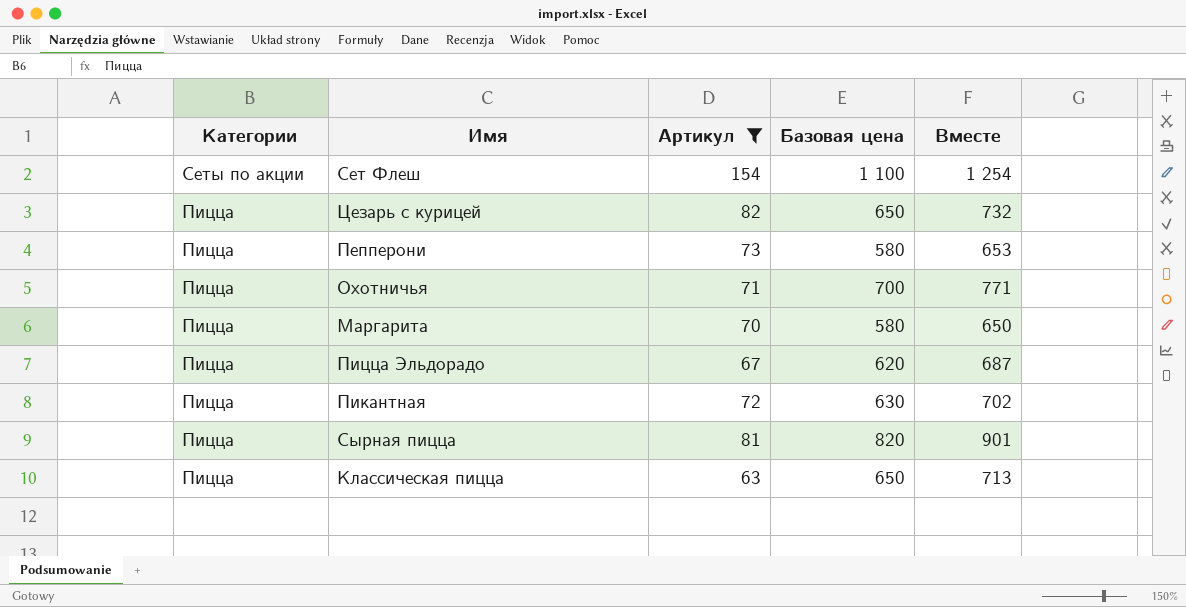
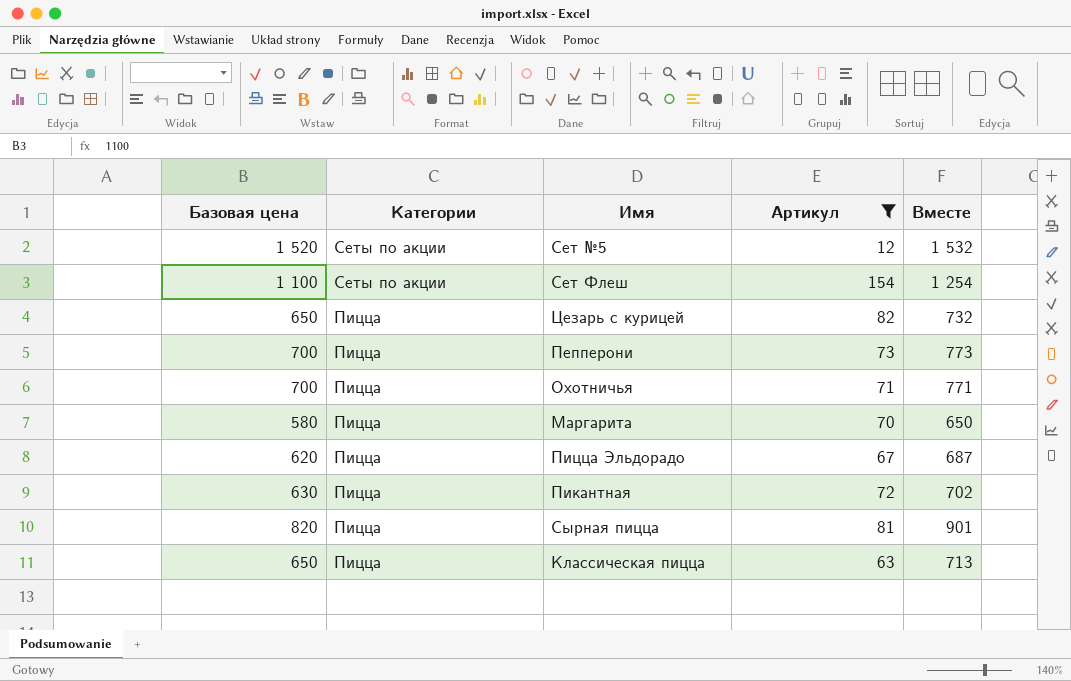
column Базовая цена | position: 4 -> 1
row Сет №5: none -> 1 520 | Сеты по акции | 12 | 1 532
Пепперони | Базовая цена: 580 -> 700
Пепперони | Вместе: 653 -> 773

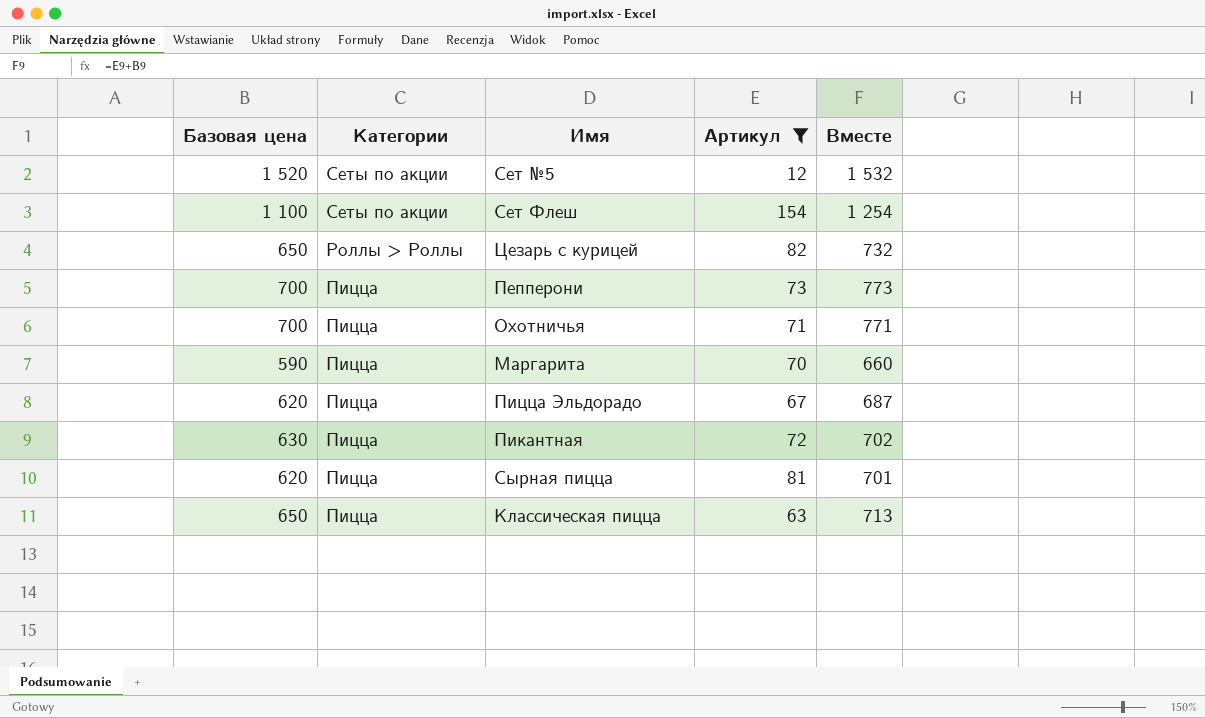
Цезарь с курицей | Категории: Пицца -> Роллы > Роллы
Маргарита | Базовая цена: 580 -> 590
Маргарита | Вместе: 650 -> 660
Сырная пицца | Базовая цена: 820 -> 620
Сырная пицца | Вместе: 901 -> 701

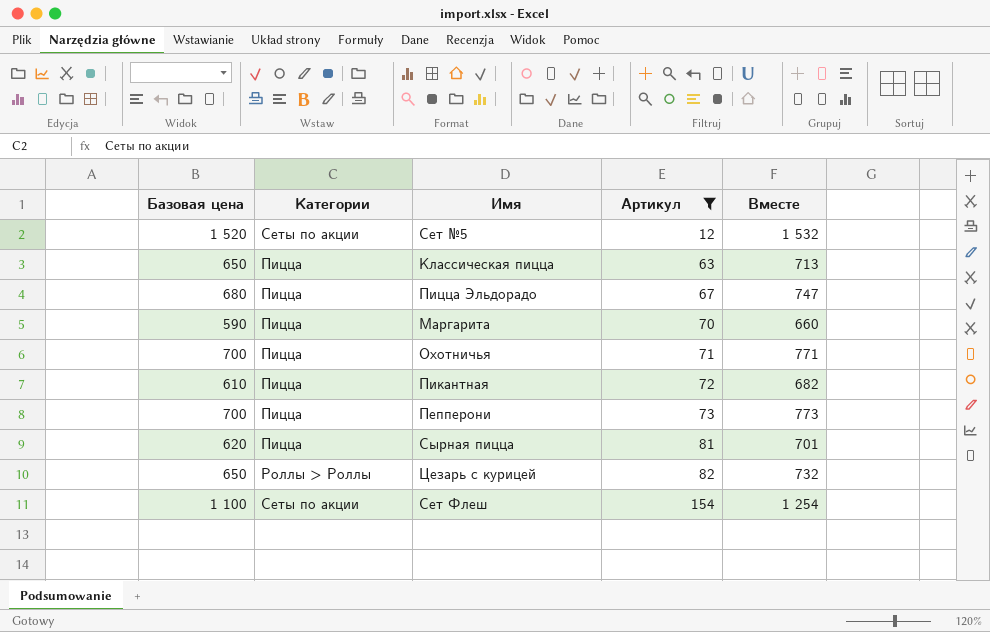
row order: Категории descending -> Артикул ascending
Пицца Эльдорадо | Базовая цена: 620 -> 680
Пицца Эльдорадо | Вместе: 687 -> 747
Пикантная | Базовая цена: 630 -> 610
Пикантная | Вместе: 702 -> 682

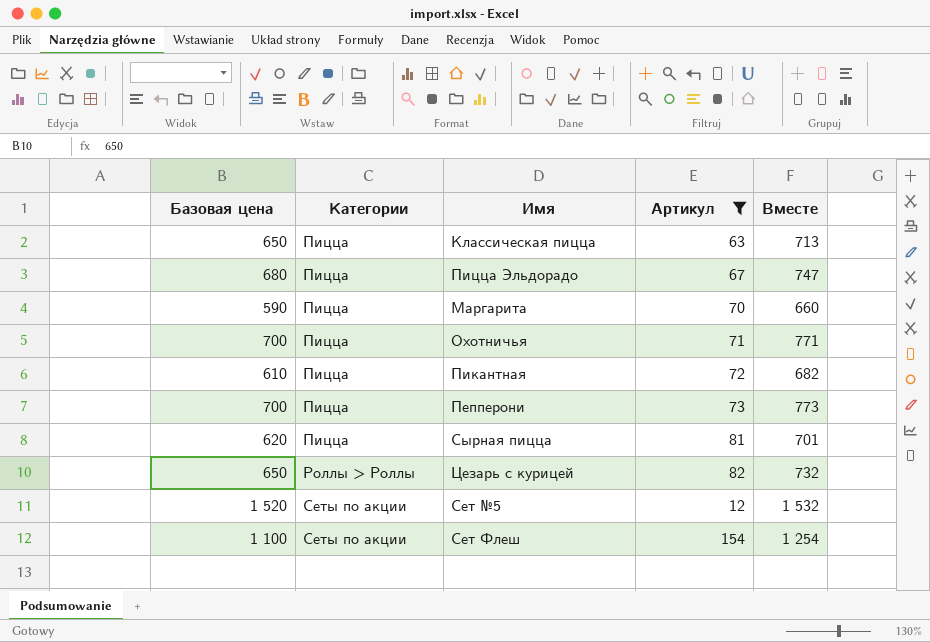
row order: Артикул ascending -> Категории ascending

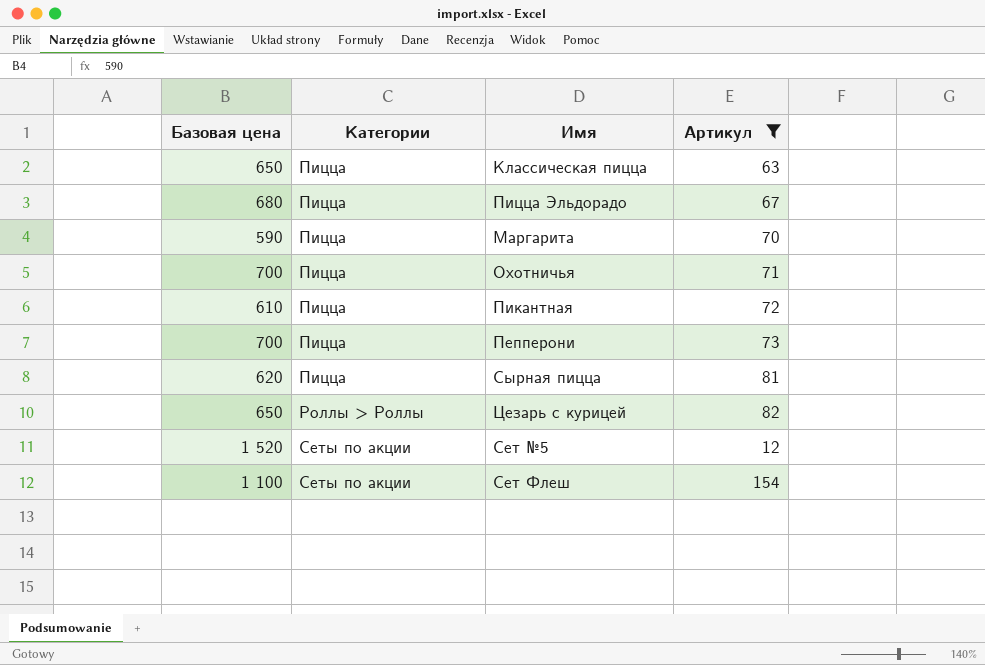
column Вместе | formula: [Базовая цена] + [Артикул] -> none

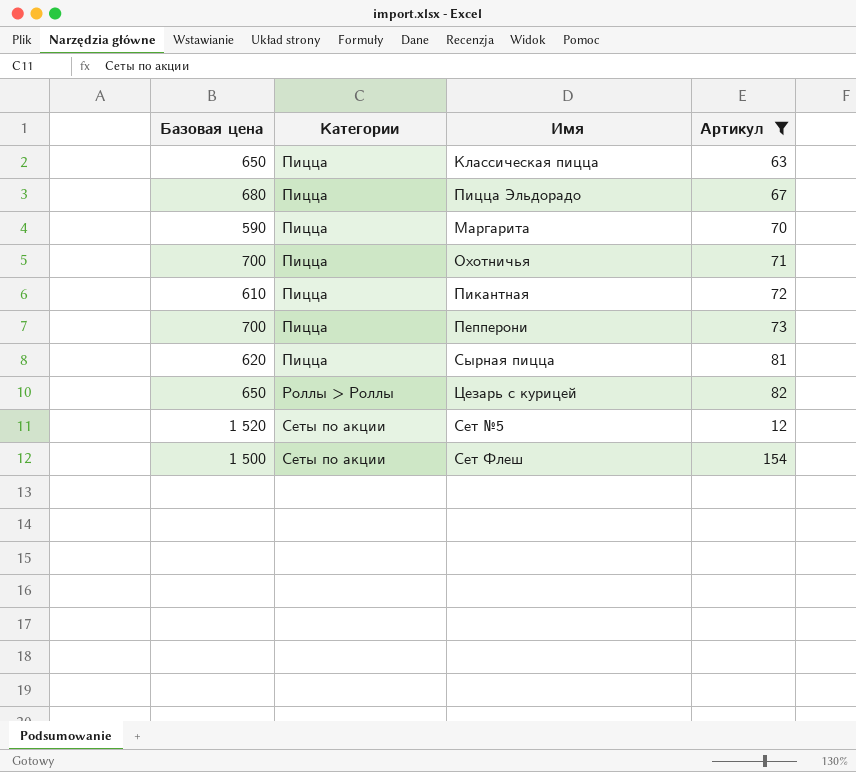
Сет Флеш | Базовая цена: 1 100 -> 1 500

